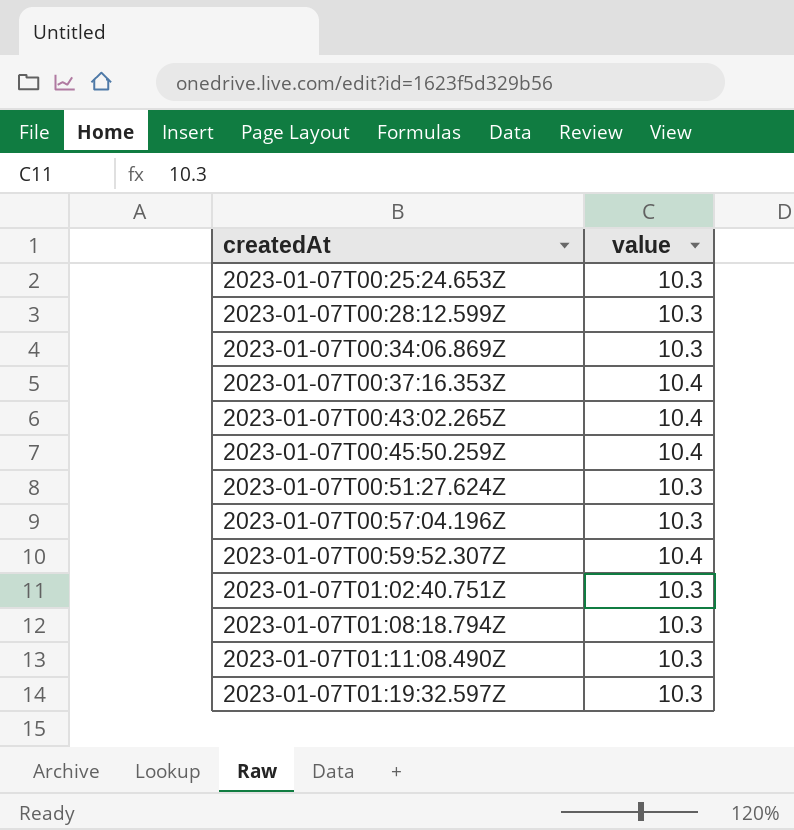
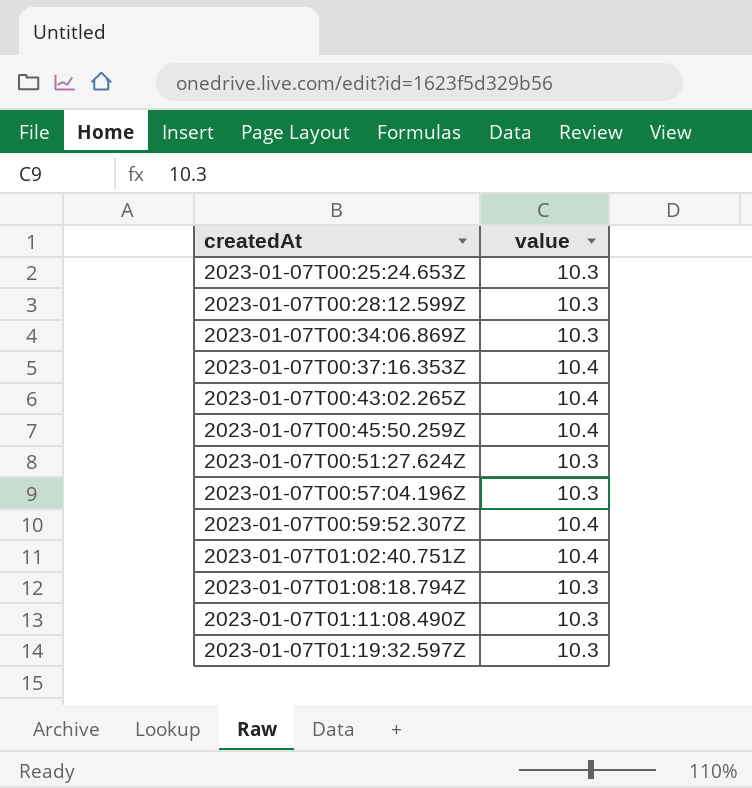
2023-01-07T01:02:40.751Z | value: 10.3 -> 10.4

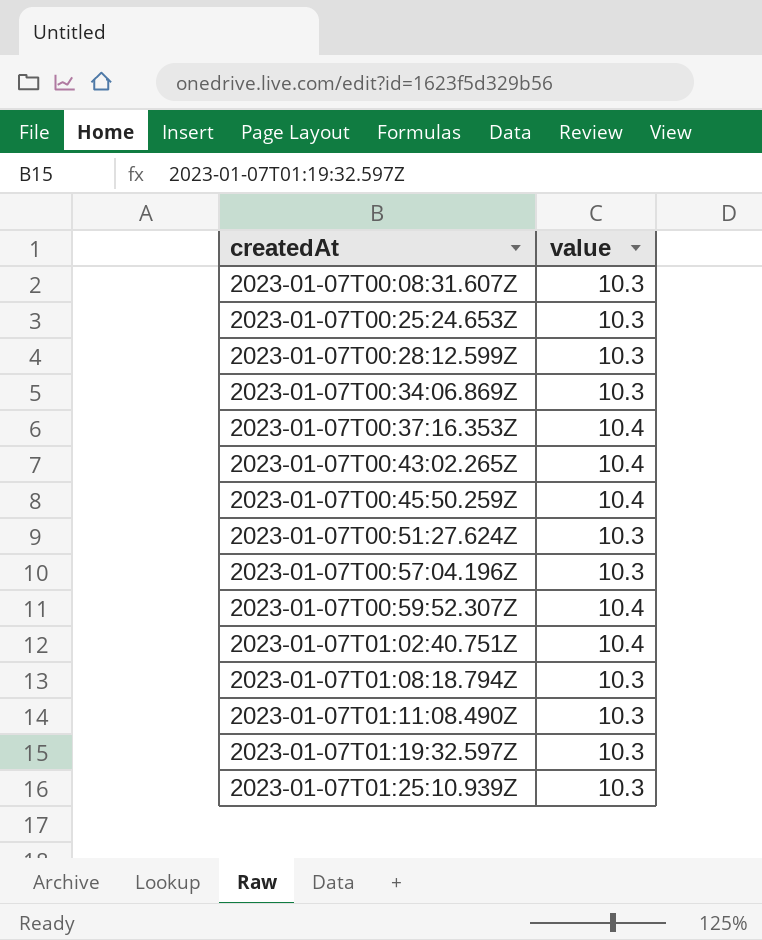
row 2023-01-07T00:08:31.607Z: none -> 10.3
row 2023-01-07T01:25:10.939Z: none -> 10.3

